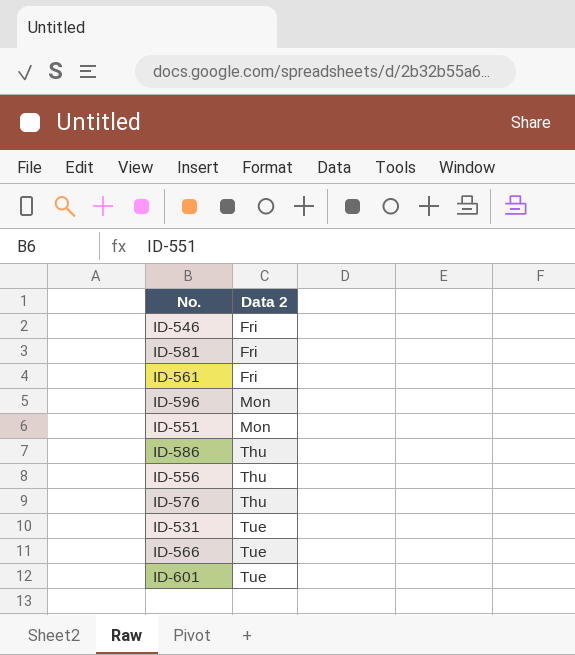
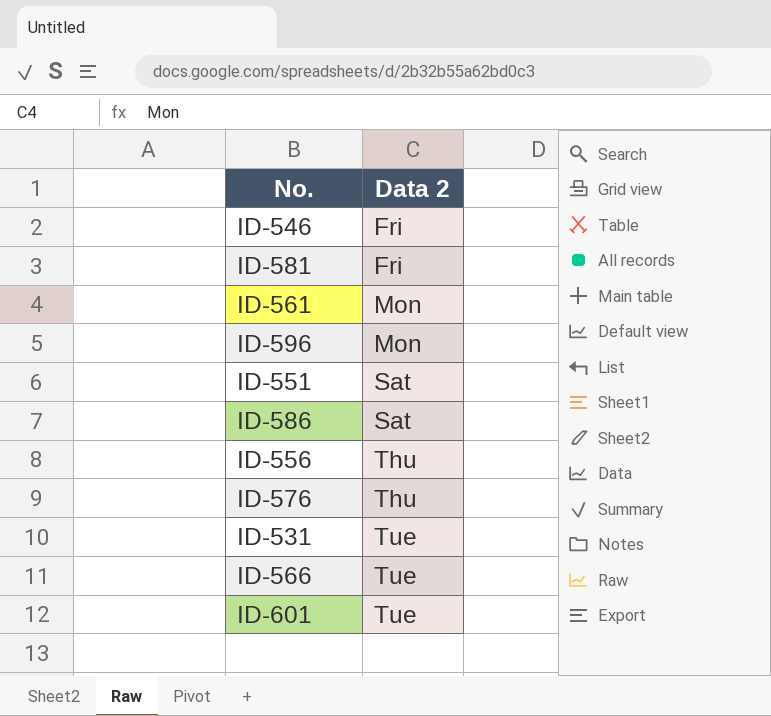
ID-561 | Data 2: Fri -> Mon
ID-551 | Data 2: Mon -> Sat
ID-586 | Data 2: Thu -> Sat

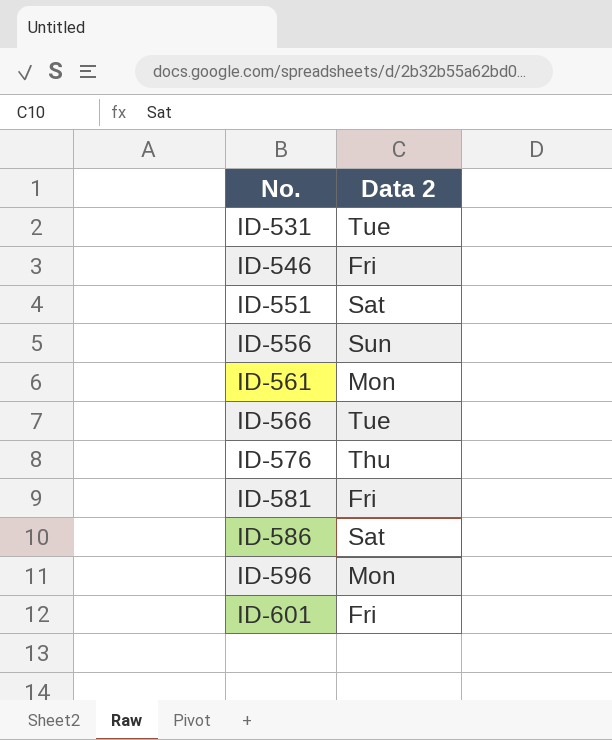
row order: Data 2 ascending -> No. ascending
ID-556 | Data 2: Thu -> Sun
ID-601 | Data 2: Tue -> Fri

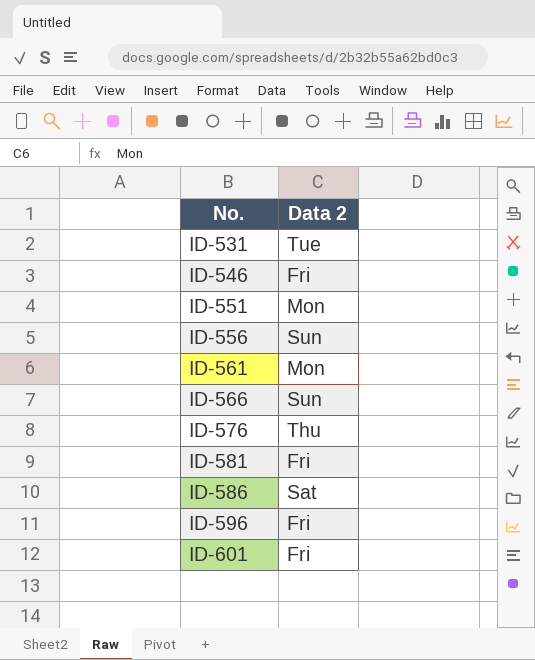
ID-551 | Data 2: Sat -> Mon
ID-566 | Data 2: Tue -> Sun
ID-596 | Data 2: Mon -> Fri

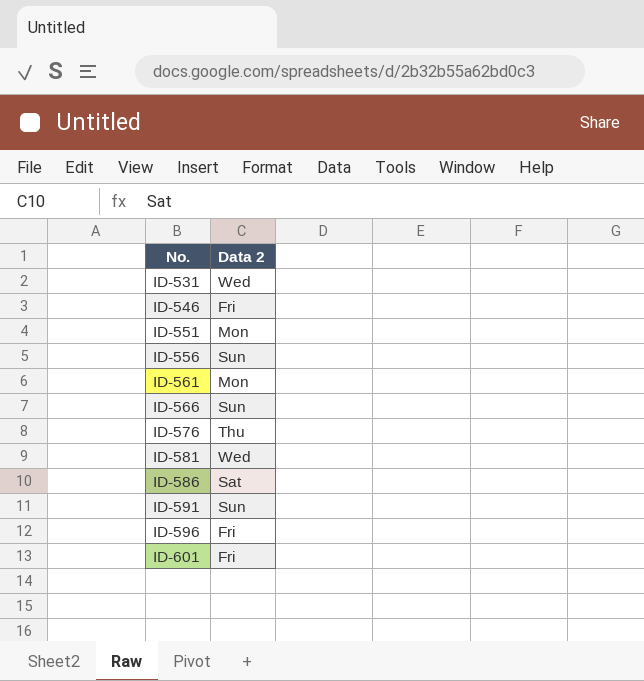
ID-531 | Data 2: Tue -> Wed
ID-581 | Data 2: Fri -> Wed
row ID-591: none -> Sun

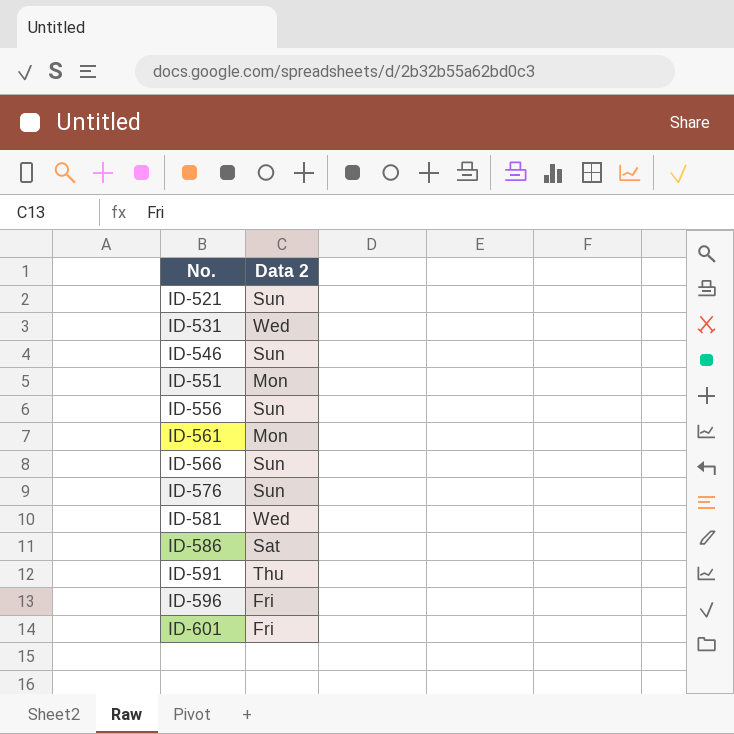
row ID-521: none -> Sun
ID-546 | Data 2: Fri -> Sun
ID-576 | Data 2: Thu -> Sun
ID-591 | Data 2: Sun -> Thu

